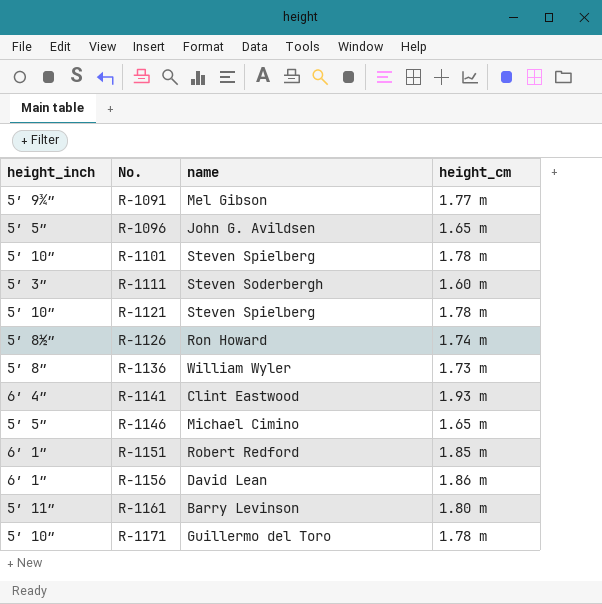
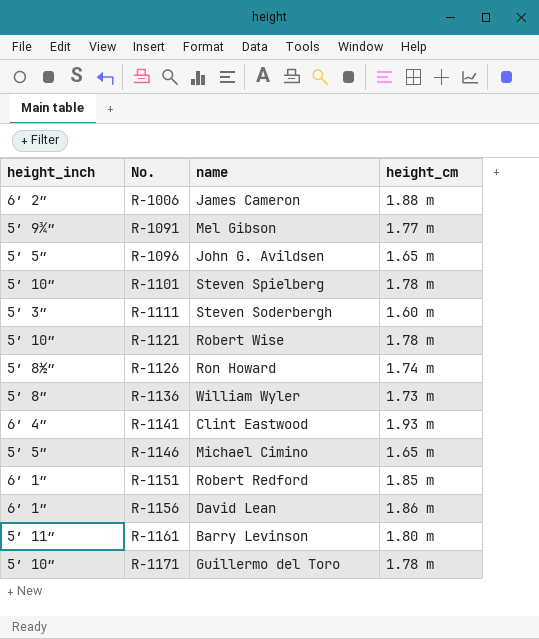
row R-1006: none -> 6′ 2″ | James Cameron | 1.88 m
R-1121 | name: Steven Spielberg -> Robert Wise

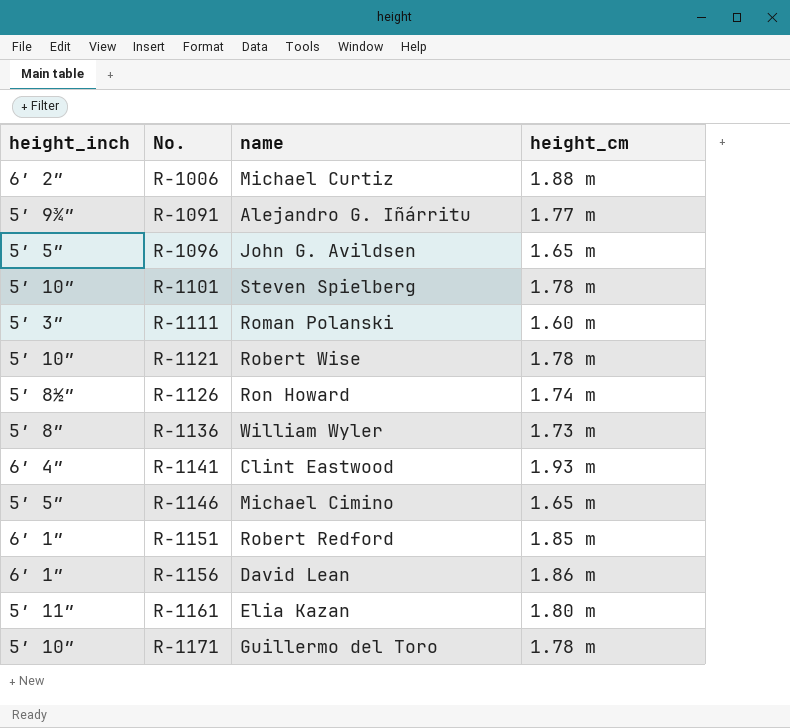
R-1006 | name: James Cameron -> Michael Curtiz
R-1091 | name: Mel Gibson -> Alejandro G. Iñárritu
R-1111 | name: Steven Soderbergh -> Roman Polanski
R-1161 | name: Barry Levinson -> Elia Kazan

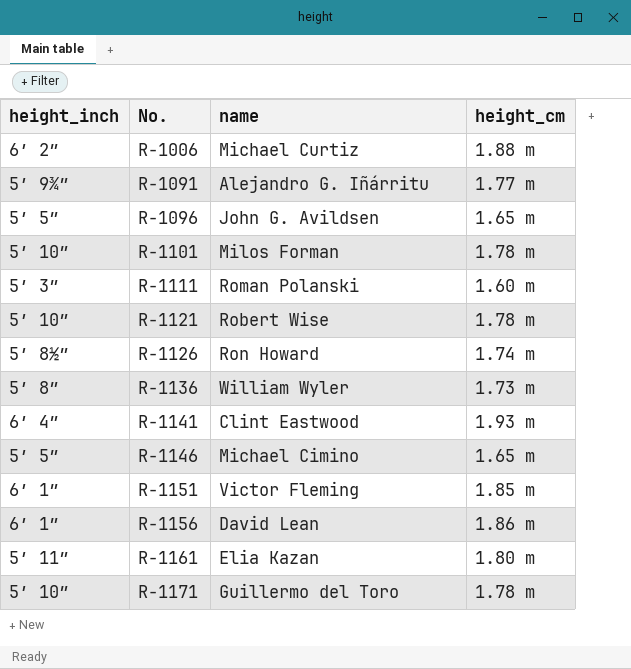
R-1101 | name: Steven Spielberg -> Milos Forman
R-1151 | name: Robert Redford -> Victor Fleming

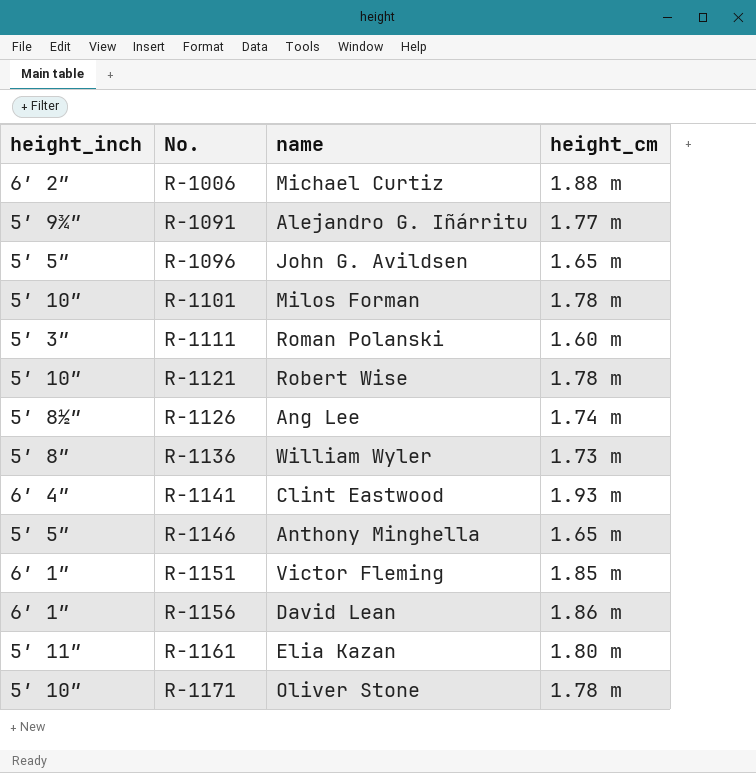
R-1126 | name: Ron Howard -> Ang Lee
R-1146 | name: Michael Cimino -> Anthony Minghella
R-1171 | name: Guillermo del Toro -> Oliver Stone

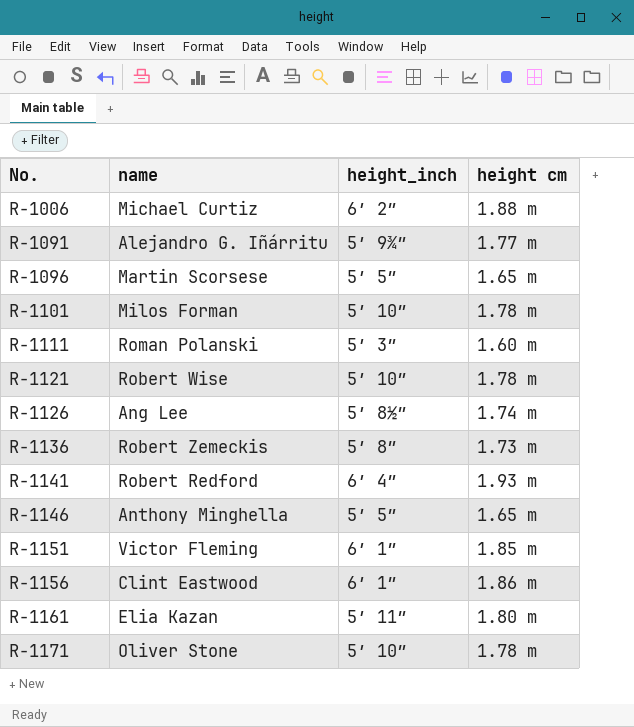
column height_inch | position: 1 -> 3
column name: height_cm -> height cm
R-1096 | name: John G. Avildsen -> Martin Scorsese
R-1136 | name: William Wyler -> Robert Zemeckis
R-1141 | name: Clint Eastwood -> Robert Redford
R-1156 | name: David Lean -> Clint Eastwood

